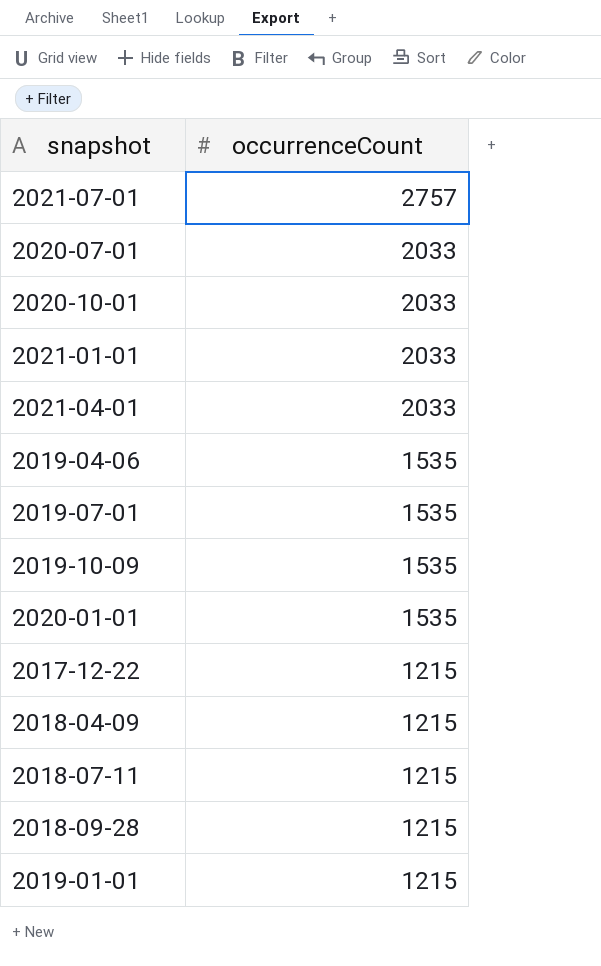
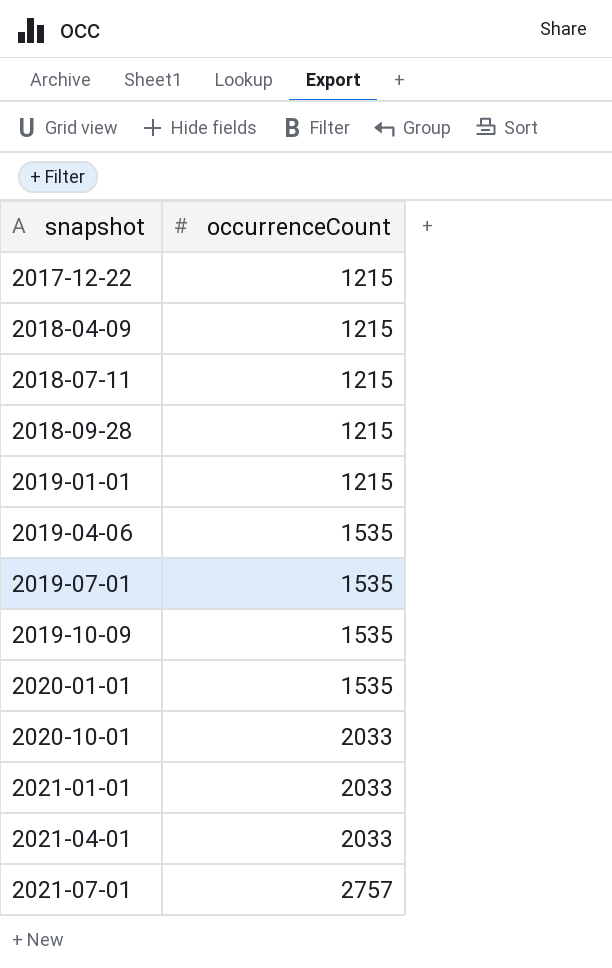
row order: occurrenceCount descending -> snapshot ascending
row 2020-07-01: 2033 -> none

